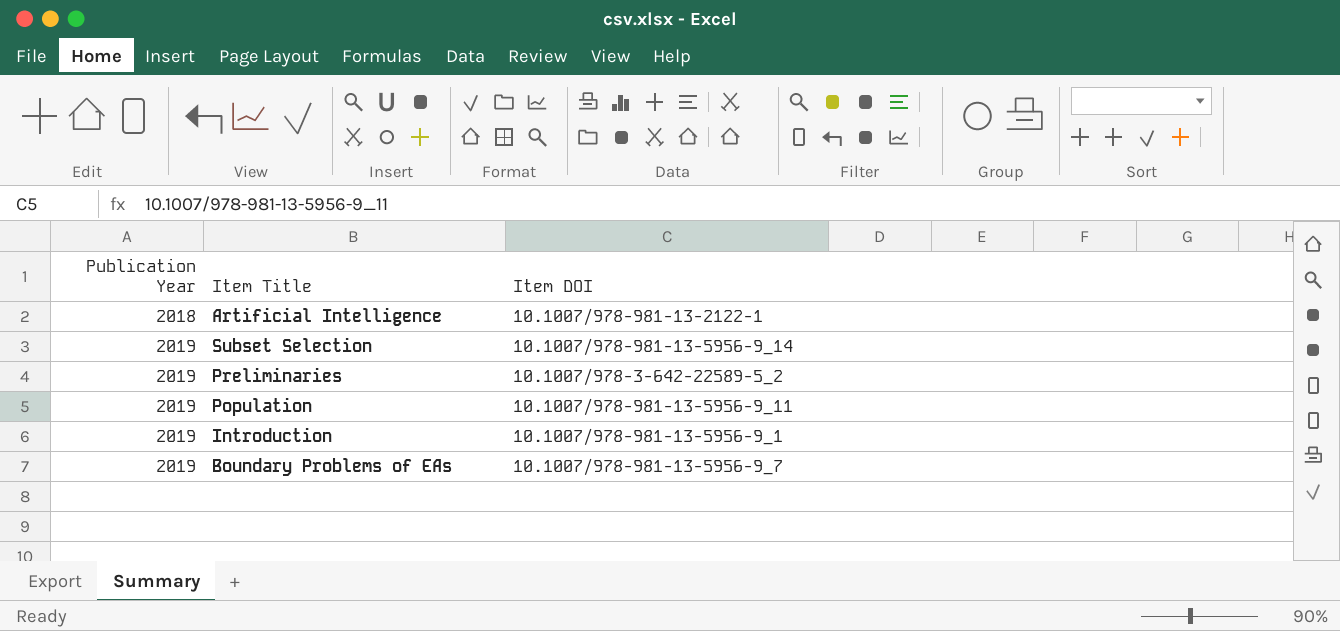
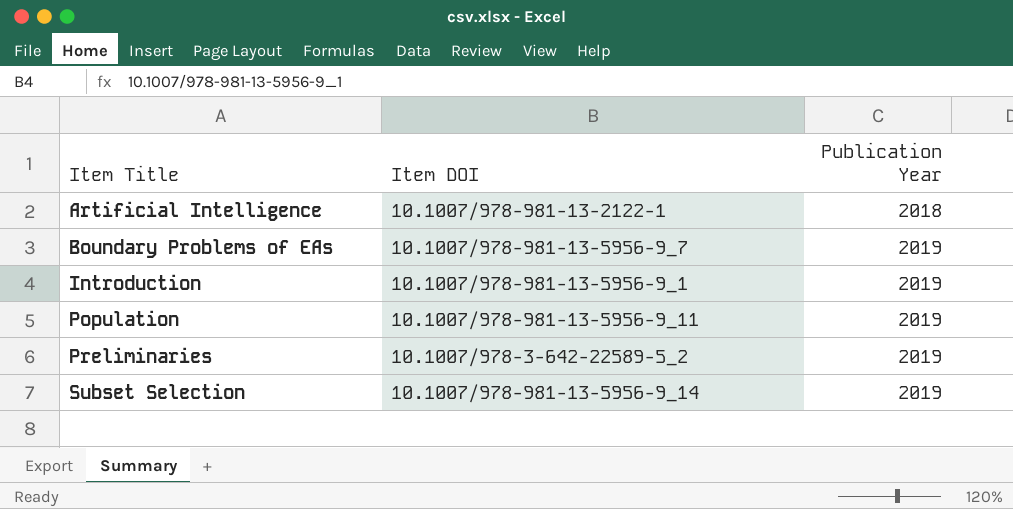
row order: Publication Year ascending -> Item Title ascending
column Publication Year | position: 1 -> 3

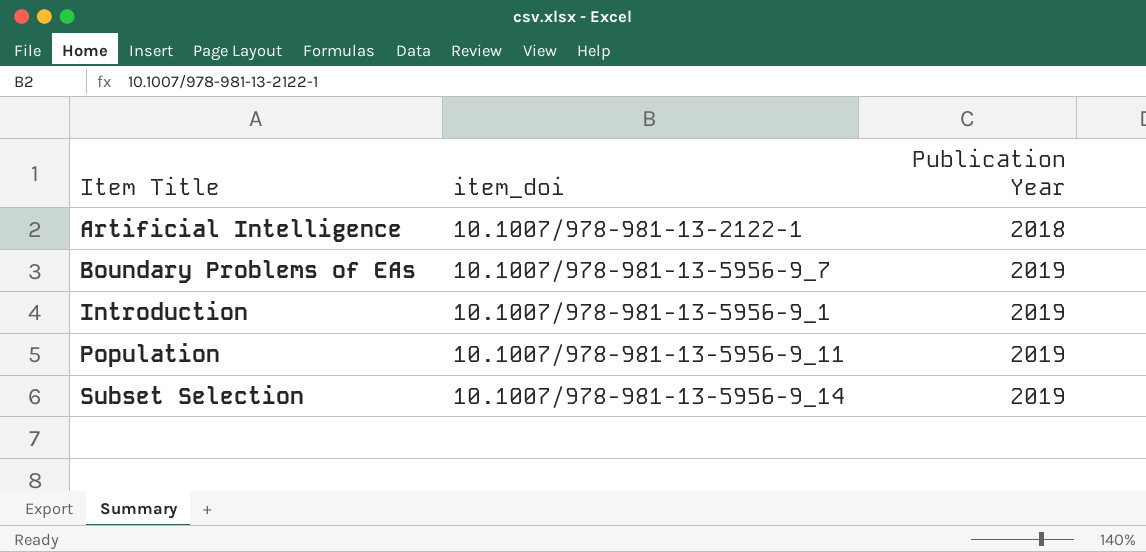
column name: Item DOI -> item_doi
row Preliminaries: 10.1007/978-3-642-22589-5_2 | 2019 -> none

